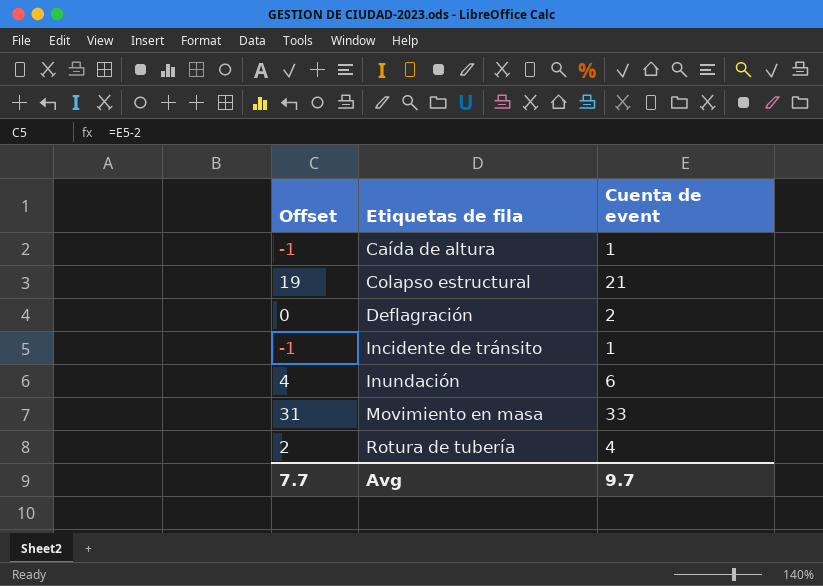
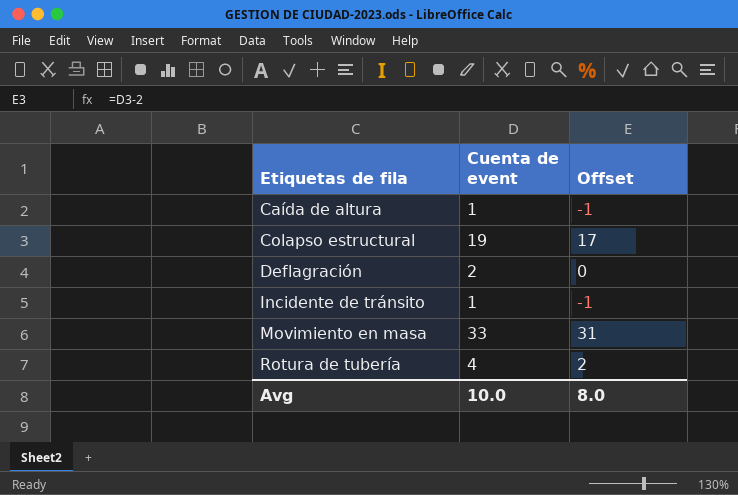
column Offset | position: 1 -> 3
row Inundación: 4 | 6 -> none
Colapso estructural | Cuenta de event: 21 -> 19
Colapso estructural | Offset: 19 -> 17
Avg | Cuenta de event: 9.7 -> 10.0
Avg | Offset: 7.7 -> 8.0

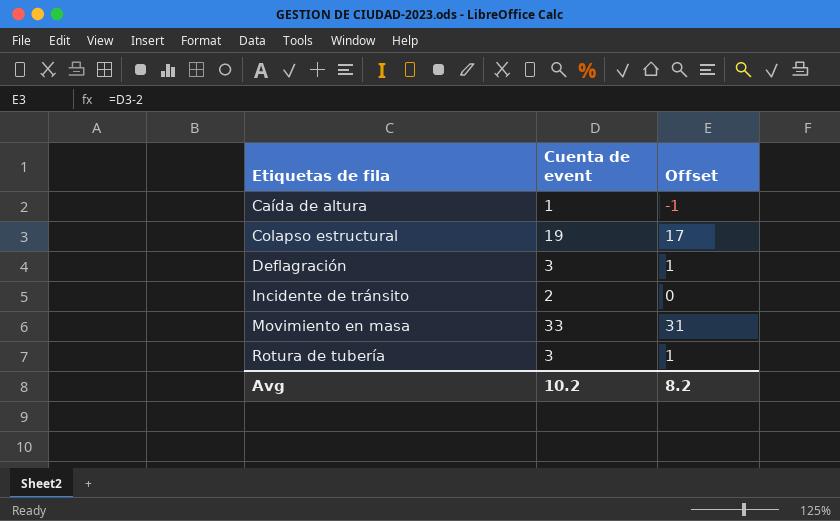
Deflagración | Cuenta de event: 2 -> 3
Deflagración | Offset: 0 -> 1
Incidente de tránsito | Cuenta de event: 1 -> 2
Incidente de tránsito | Offset: -1 -> 0
Rotura de tubería | Cuenta de event: 4 -> 3
Rotura de tubería | Offset: 2 -> 1
Avg | Cuenta de event: 10.0 -> 10.2
Avg | Offset: 8.0 -> 8.2

